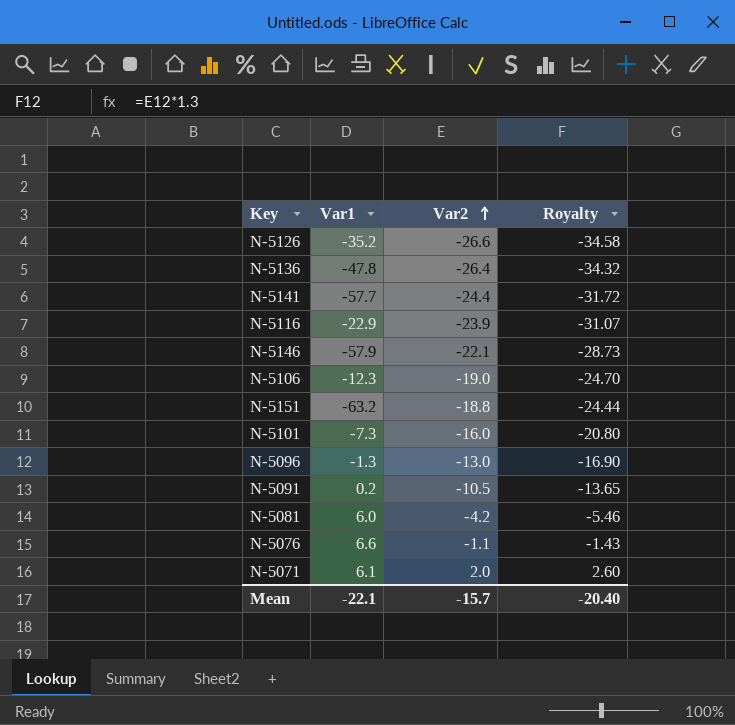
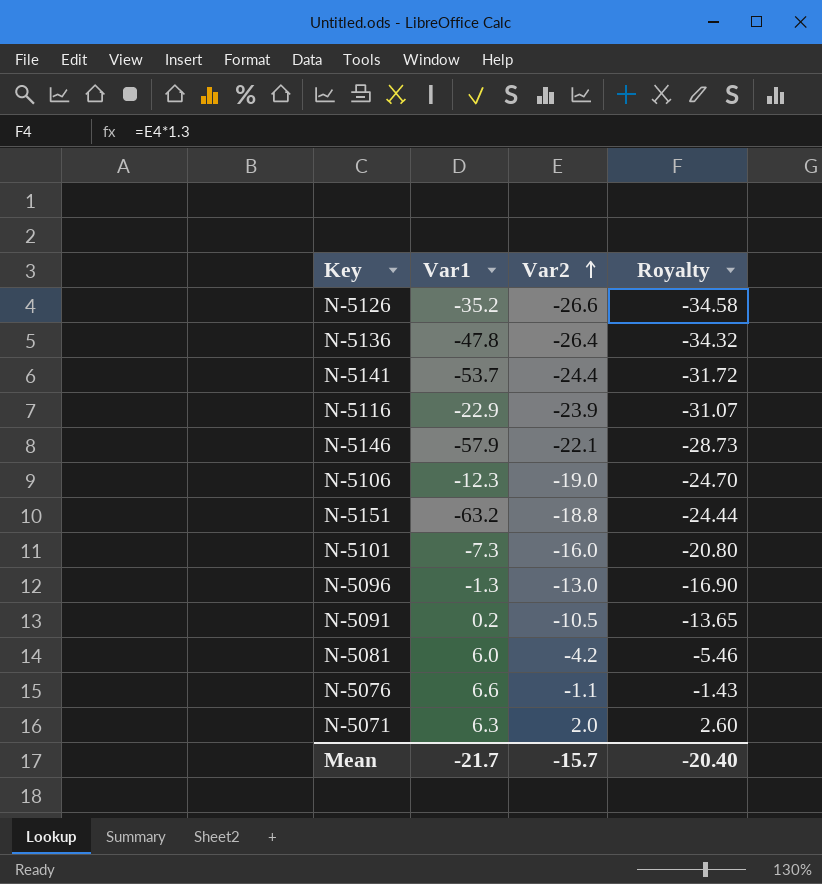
N-5141 | Var1: -57.7 -> -53.7
N-5071 | Var1: 6.1 -> 6.3
Mean | Var1: -22.1 -> -21.7

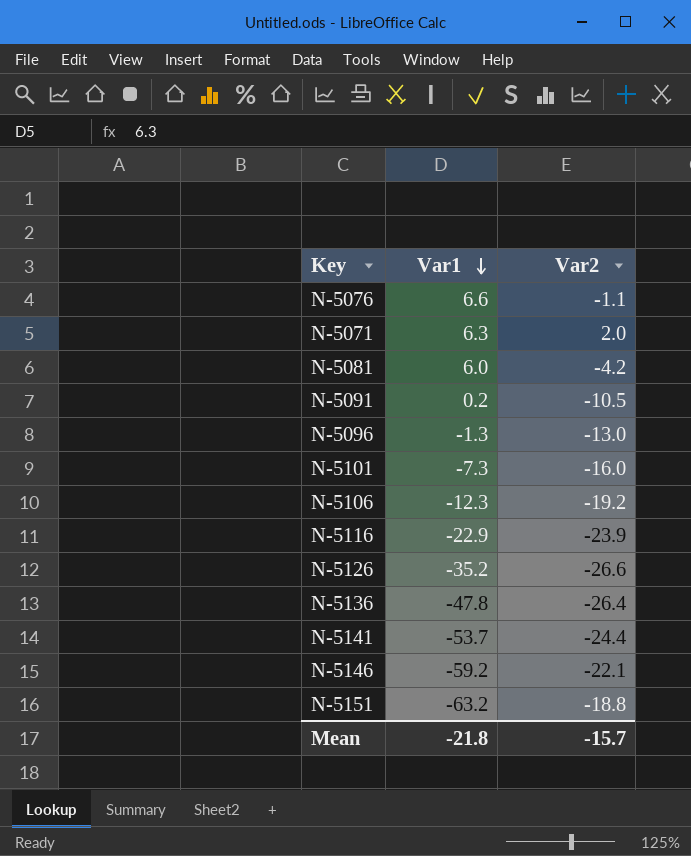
row order: Var2 ascending -> Var1 descending
column Royalty | formula: [Var2] * 1.3 -> none
N-5106 | Var2: -19.0 -> -19.2
N-5146 | Var1: -57.9 -> -59.2
Mean | Var1: -21.7 -> -21.8

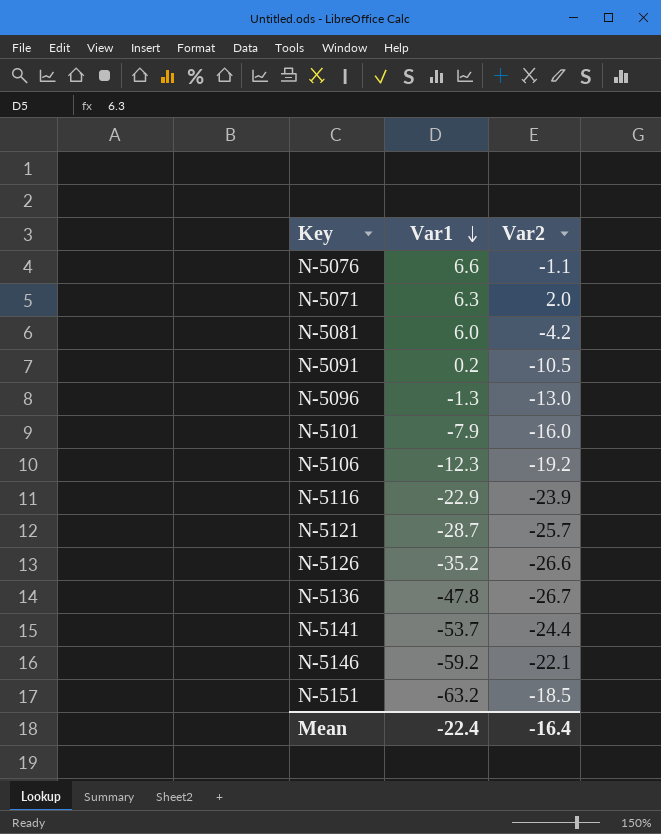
N-5101 | Var1: -7.3 -> -7.9
row N-5121: none -> -28.7 | -25.7
N-5136 | Var2: -26.4 -> -26.7
N-5151 | Var2: -18.8 -> -18.5
Mean | Var1: -21.8 -> -22.4
Mean | Var2: -15.7 -> -16.4

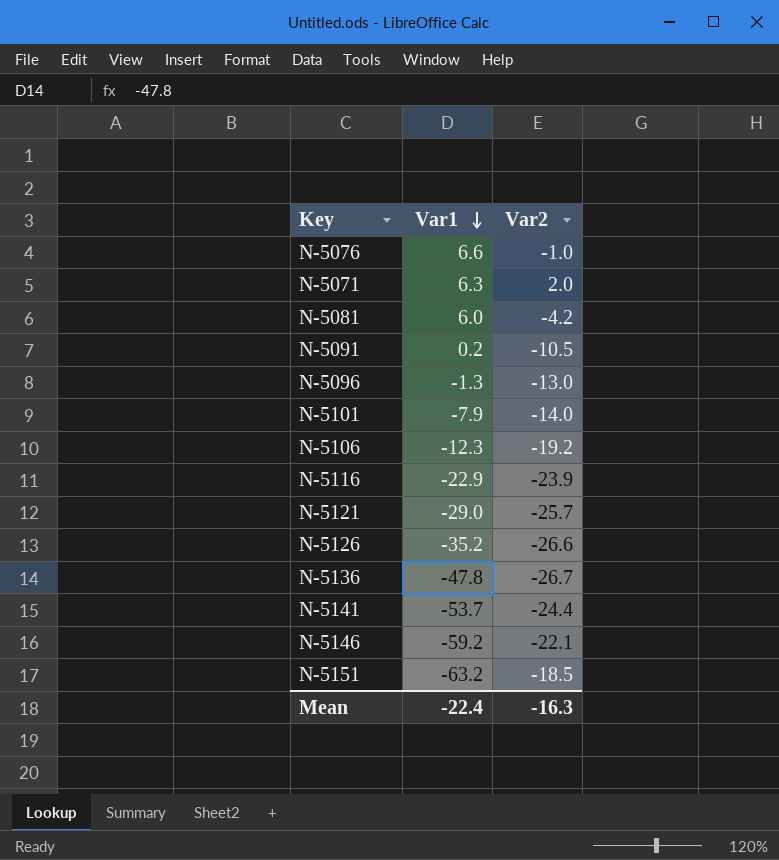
N-5076 | Var2: -1.1 -> -1.0
N-5101 | Var2: -16.0 -> -14.0
N-5121 | Var1: -28.7 -> -29.0
Mean | Var2: -16.4 -> -16.3

